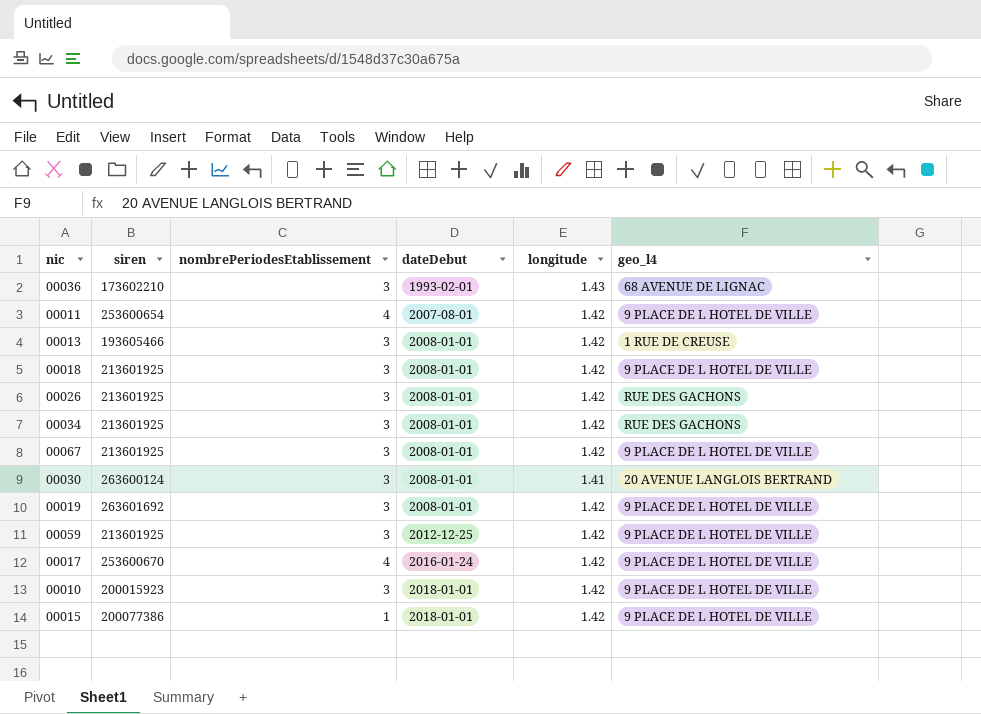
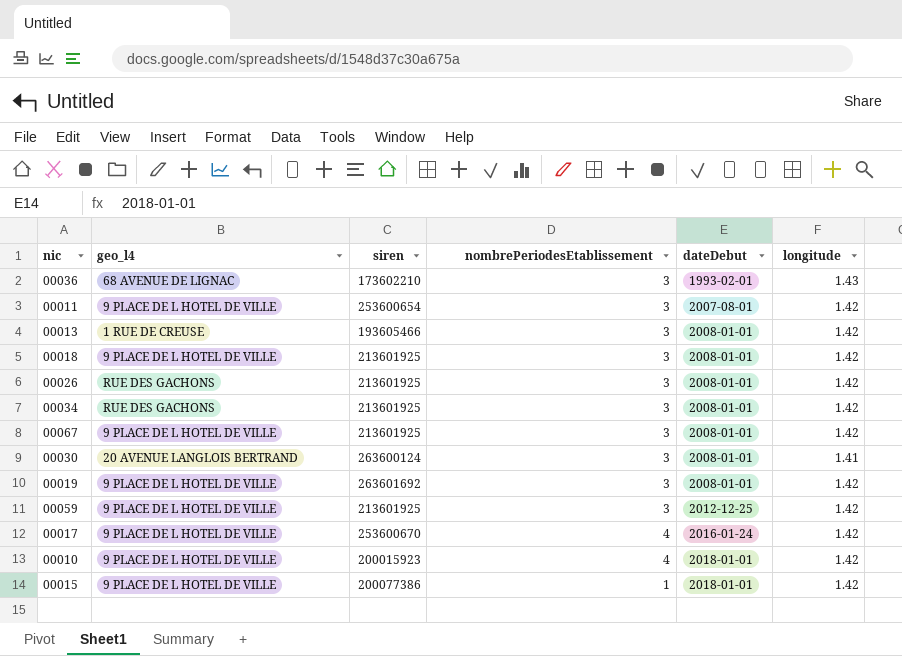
column geo_l4 | position: 6 -> 2
00011 | nombrePeriodesEtablissement: 4 -> 3
00010 | nombrePeriodesEtablissement: 3 -> 4

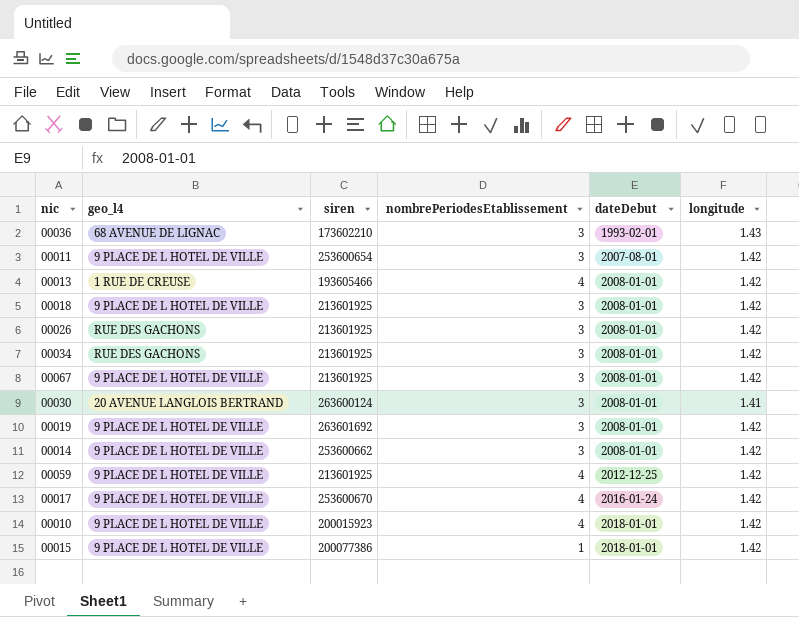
00013 | nombrePeriodesEtablissement: 3 -> 4
row 00014: none -> 9 PLACE DE L HOTEL DE VILLE | 253600662 | 3 | 2008-01-01 | 1.42
00059 | nombrePeriodesEtablissement: 3 -> 4

